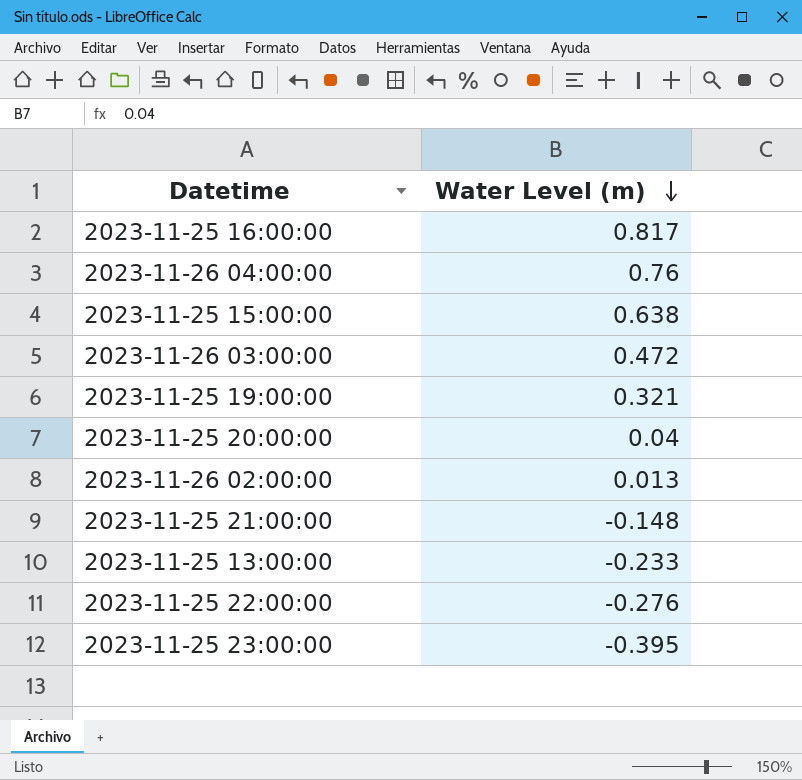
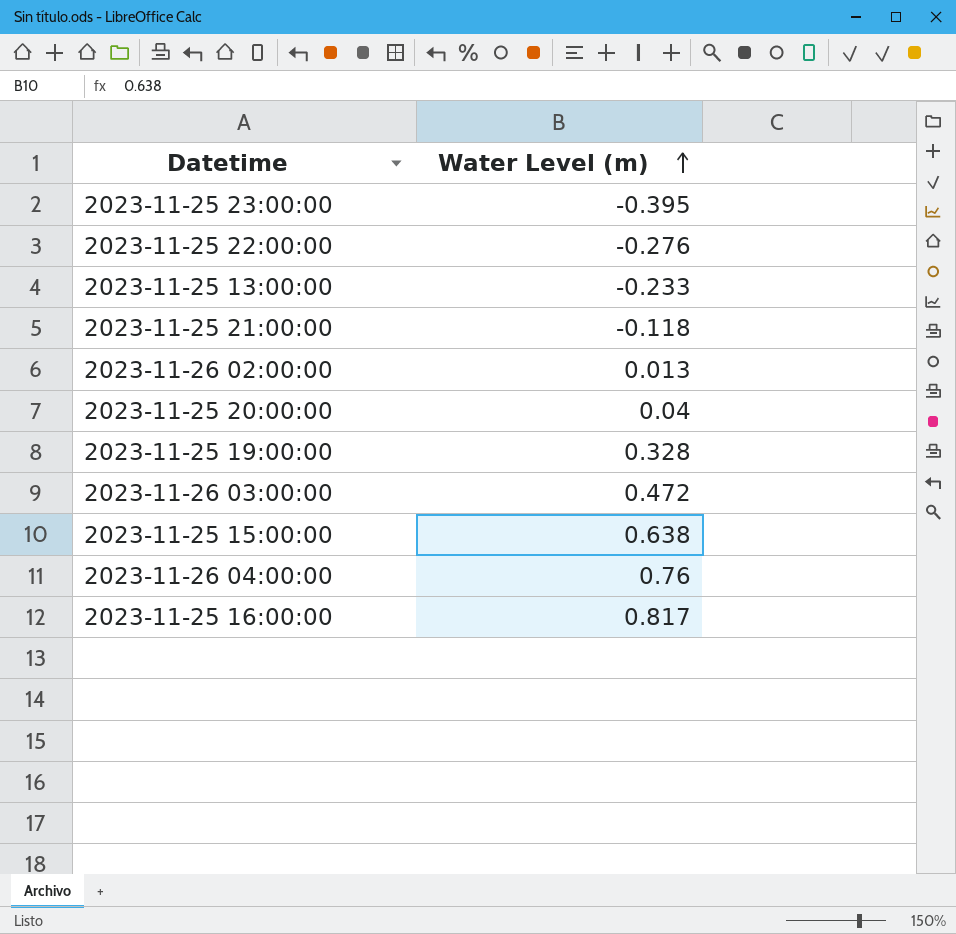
row order: Water Level (m) descending -> Water Level (m) ascending
2023-11-25 21:00:00 | Water Level (m): -0.148 -> -0.118
2023-11-25 19:00:00 | Water Level (m): 0.321 -> 0.328

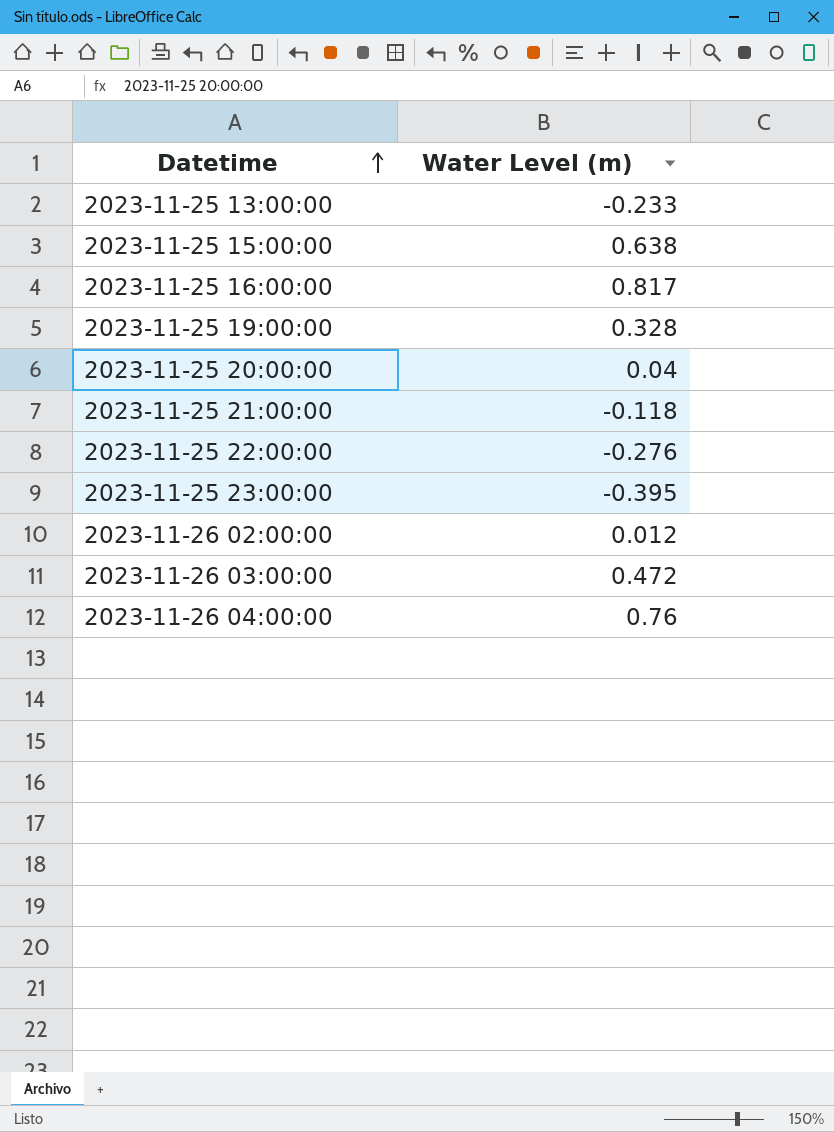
row order: Water Level (m) ascending -> Datetime ascending
2023-11-26 02:00:00 | Water Level (m): 0.013 -> 0.012

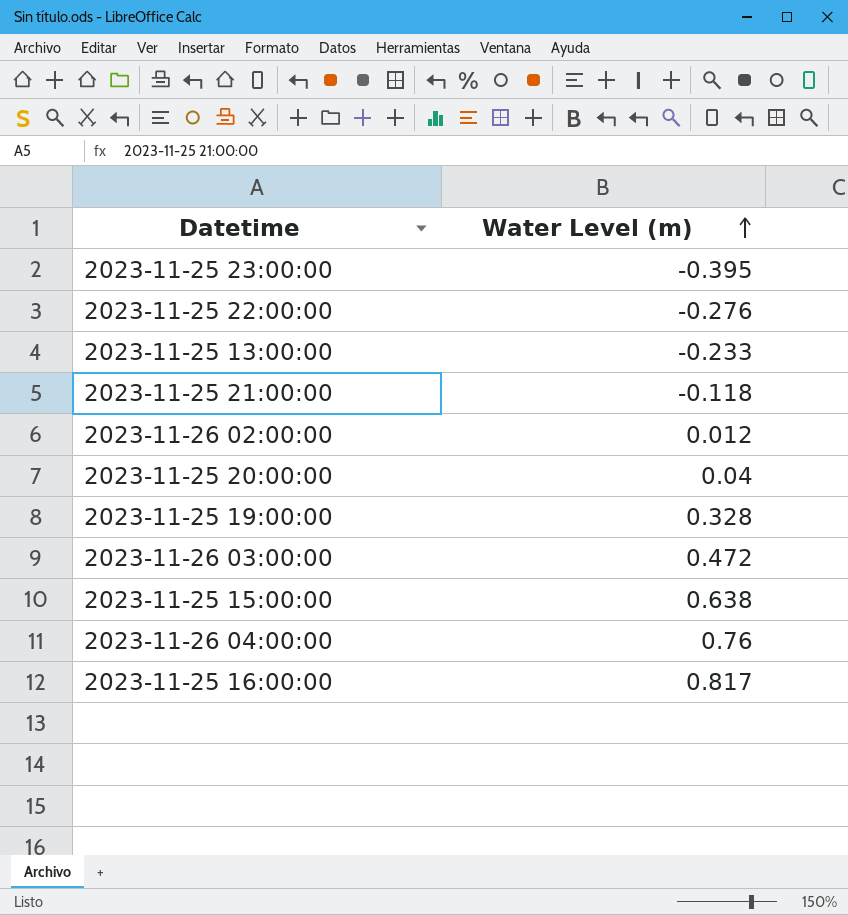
row order: Datetime ascending -> Water Level (m) ascending

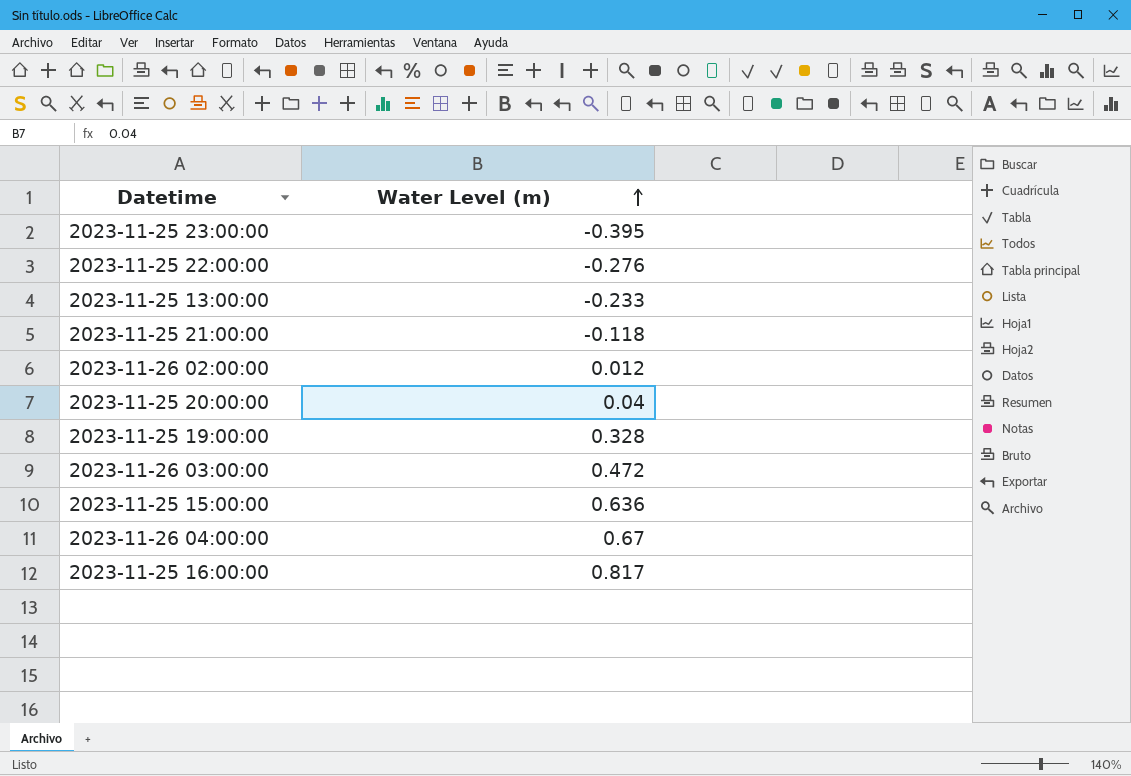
2023-11-25 15:00:00 | Water Level (m): 0.638 -> 0.636
2023-11-26 04:00:00 | Water Level (m): 0.76 -> 0.67

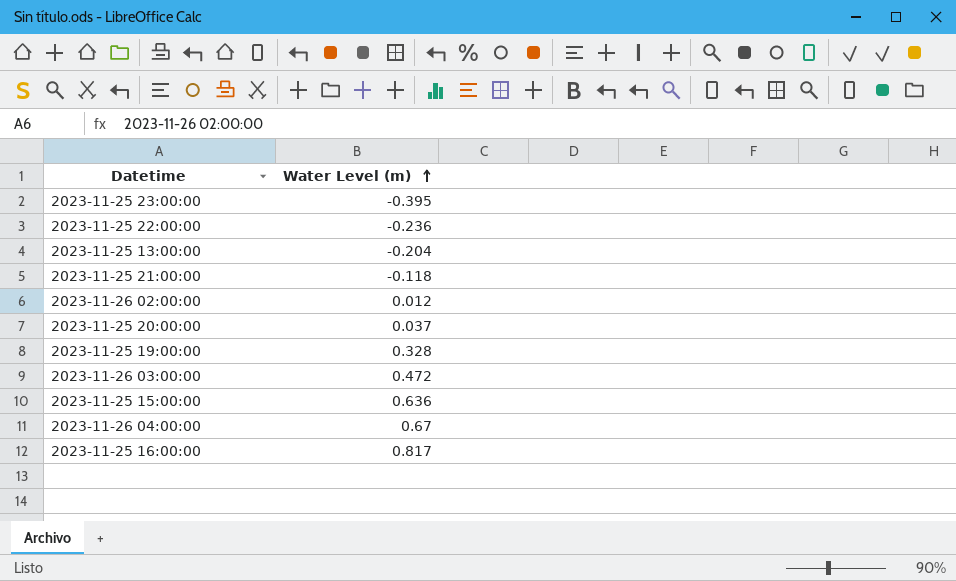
2023-11-25 22:00:00 | Water Level (m): -0.276 -> -0.236
2023-11-25 13:00:00 | Water Level (m): -0.233 -> -0.204
2023-11-25 20:00:00 | Water Level (m): 0.04 -> 0.037

